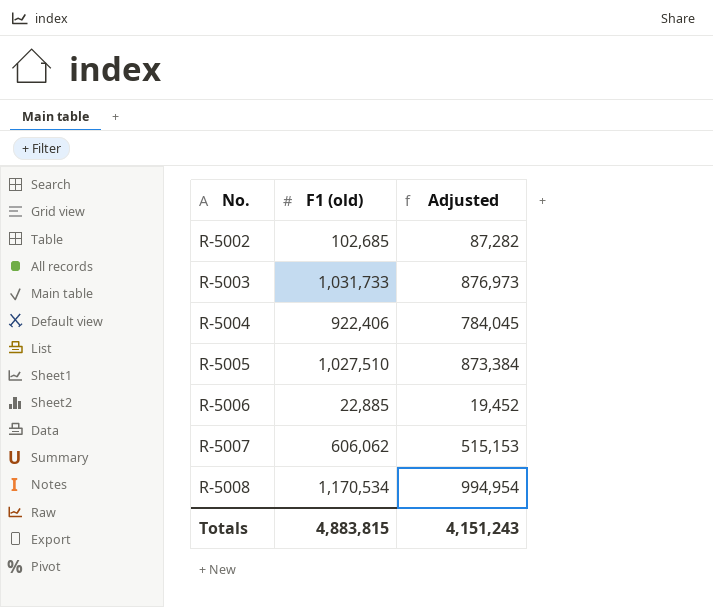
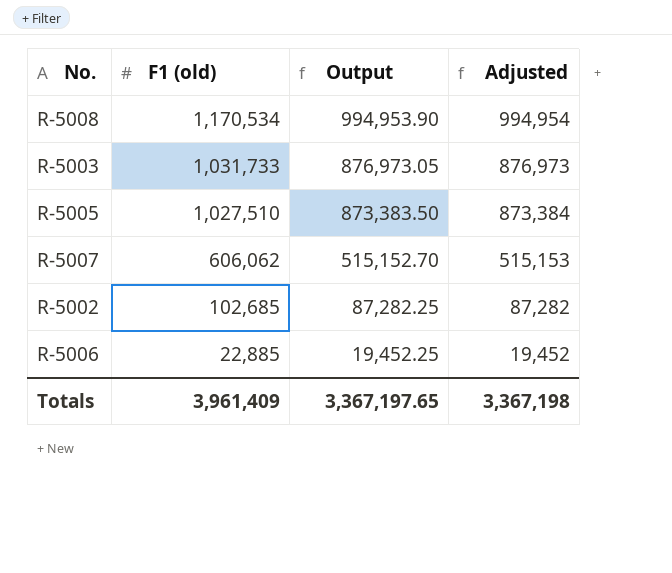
row order: No. ascending -> F1 (old) descending
column Output | formula: none -> [F1 (old)] * 0.85
row R-5004: 922,406 | 784,045 -> none
Totals | F1 (old): 4,883,815 -> 3,961,409
Totals | Adjusted: 4,151,243 -> 3,367,198

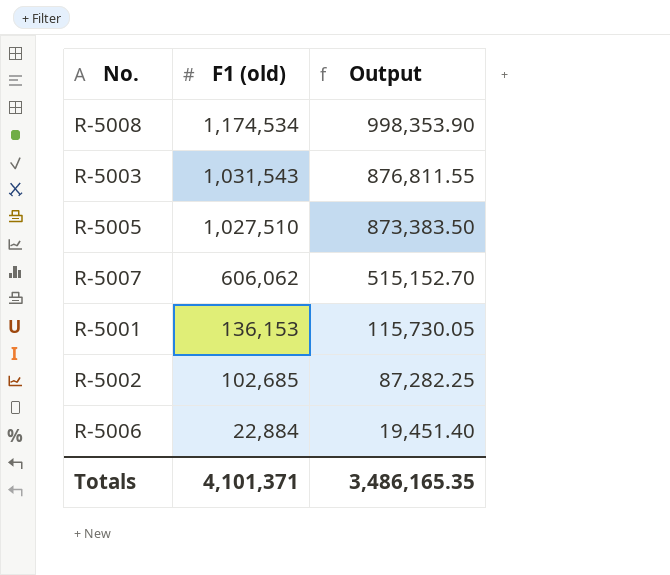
column Adjusted | formula: [F1 (old)] * 0.85 -> none
R-5008 | F1 (old): 1,170,534 -> 1,174,534
R-5008 | Output: 994,953.90 -> 998,353.90
R-5003 | F1 (old): 1,031,733 -> 1,031,543
R-5003 | Output: 876,973.05 -> 876,811.55
row R-5001: none -> 136,153 | 115,730.05
R-5006 | F1 (old): 22,885 -> 22,884
R-5006 | Output: 19,452.25 -> 19,451.40
Totals | F1 (old): 3,961,409 -> 4,101,371
Totals | Output: 3,367,197.65 -> 3,486,165.35

